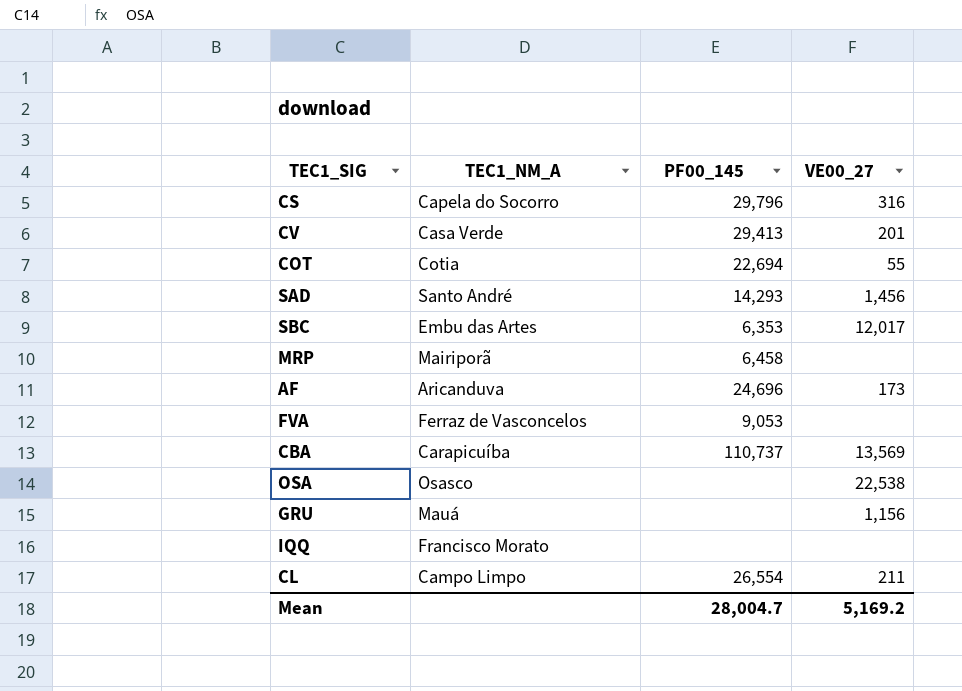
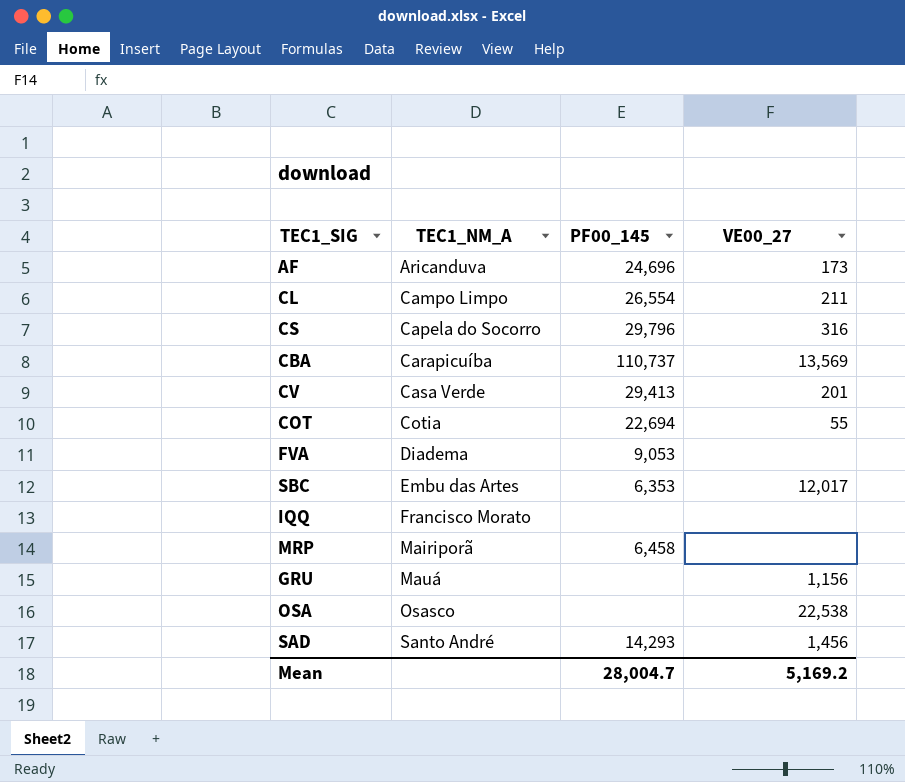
row order: none -> TEC1_NM_A ascending
FVA | TEC1_NM_A: Ferraz de Vasconcelos -> Diadema

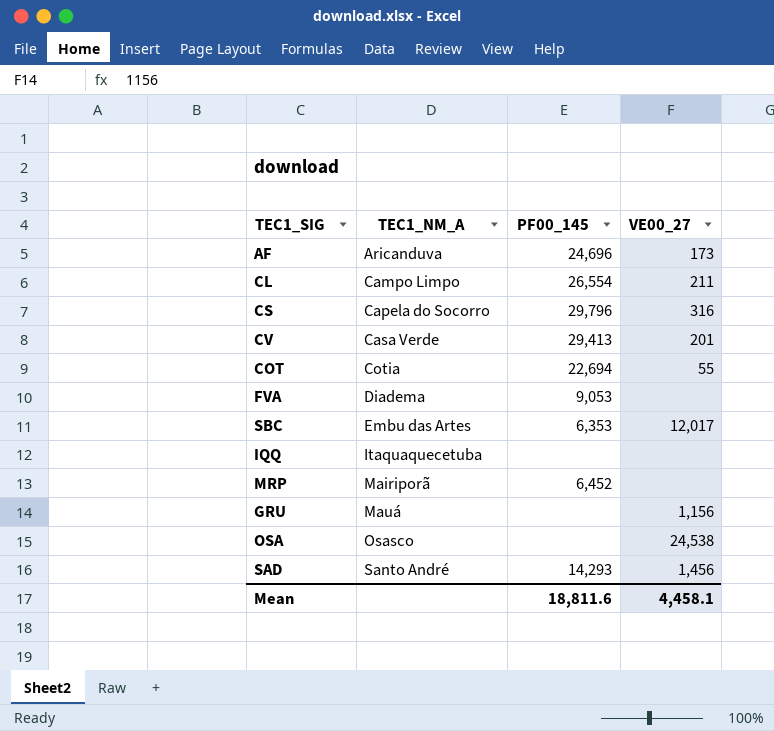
row CBA: Carapicuíba | 110,737 | 13,569 -> none
IQQ | TEC1_NM_A: Francisco Morato -> Itaquaquecetuba
MRP | PF00_145: 6,458 -> 6,452
OSA | VE00_27: 22,538 -> 24,538
Mean | PF00_145: 28,004.7 -> 18,811.6
Mean | VE00_27: 5,169.2 -> 4,458.1

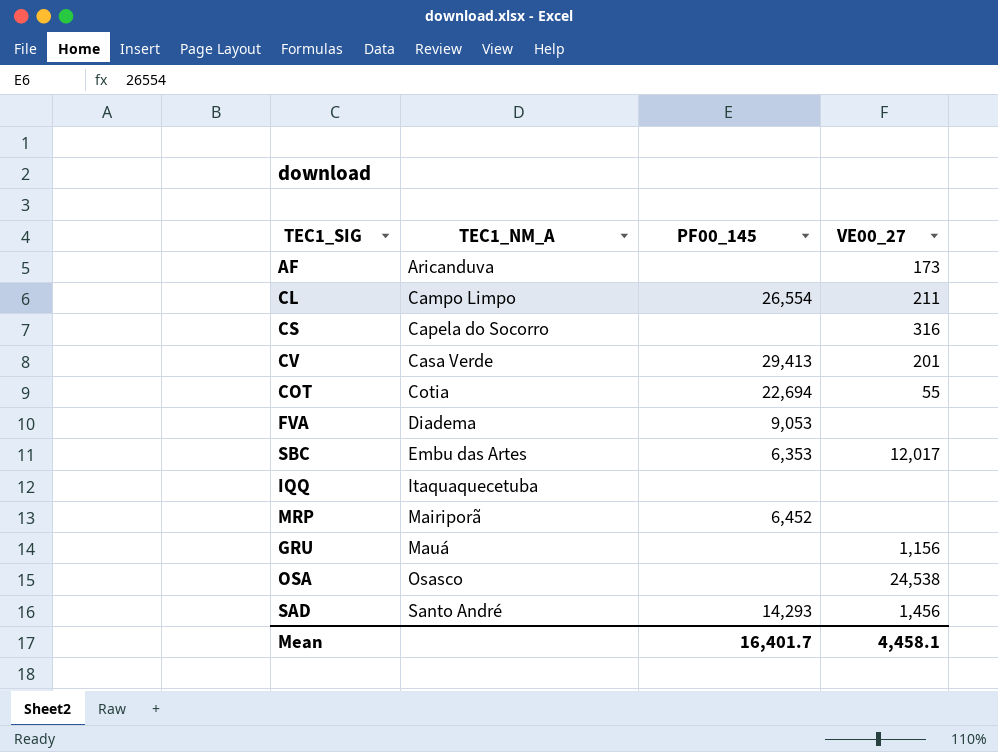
AF | PF00_145: 24,696 -> none
CS | PF00_145: 29,796 -> none
Mean | PF00_145: 18,811.6 -> 16,401.7

